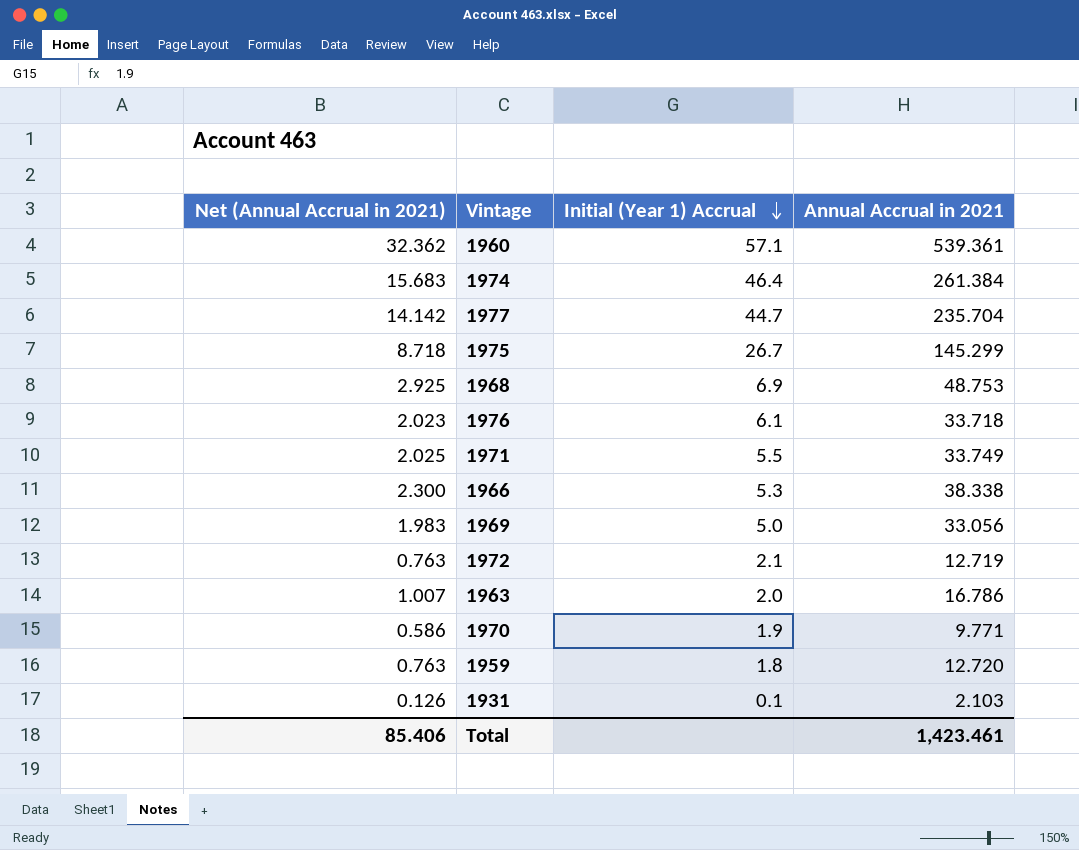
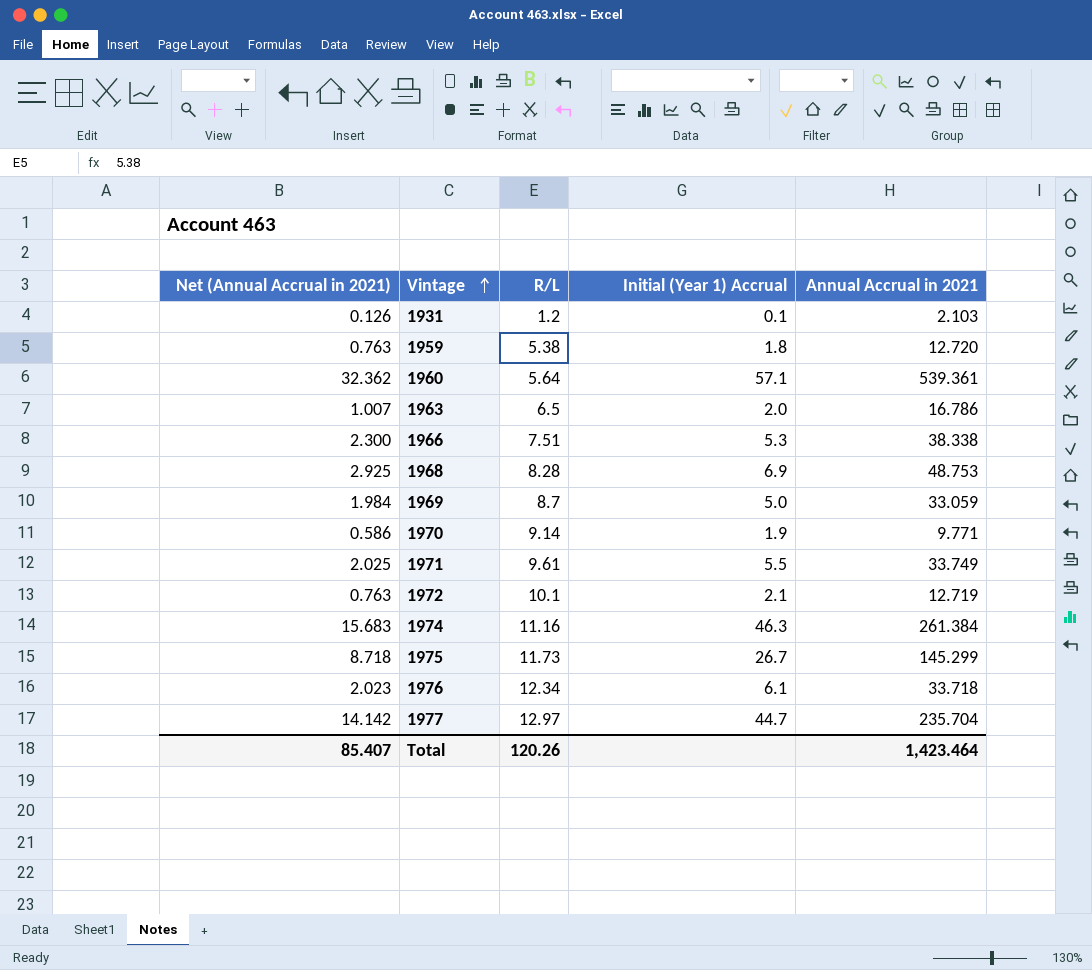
row order: Initial (Year 1) Accrual descending -> Vintage ascending
column R/L | position: none -> 3
1969 | Net (Annual Accrual in 2021): 1.983 -> 1.984
1969 | Annual Accrual in 2021: 33.056 -> 33.059
1974 | Initial (Year 1) Accrual: 46.4 -> 46.3
Total | Net (Annual Accrual in 2021): 85.406 -> 85.407
Total | Annual Accrual in 2021: 1,423.461 -> 1,423.464

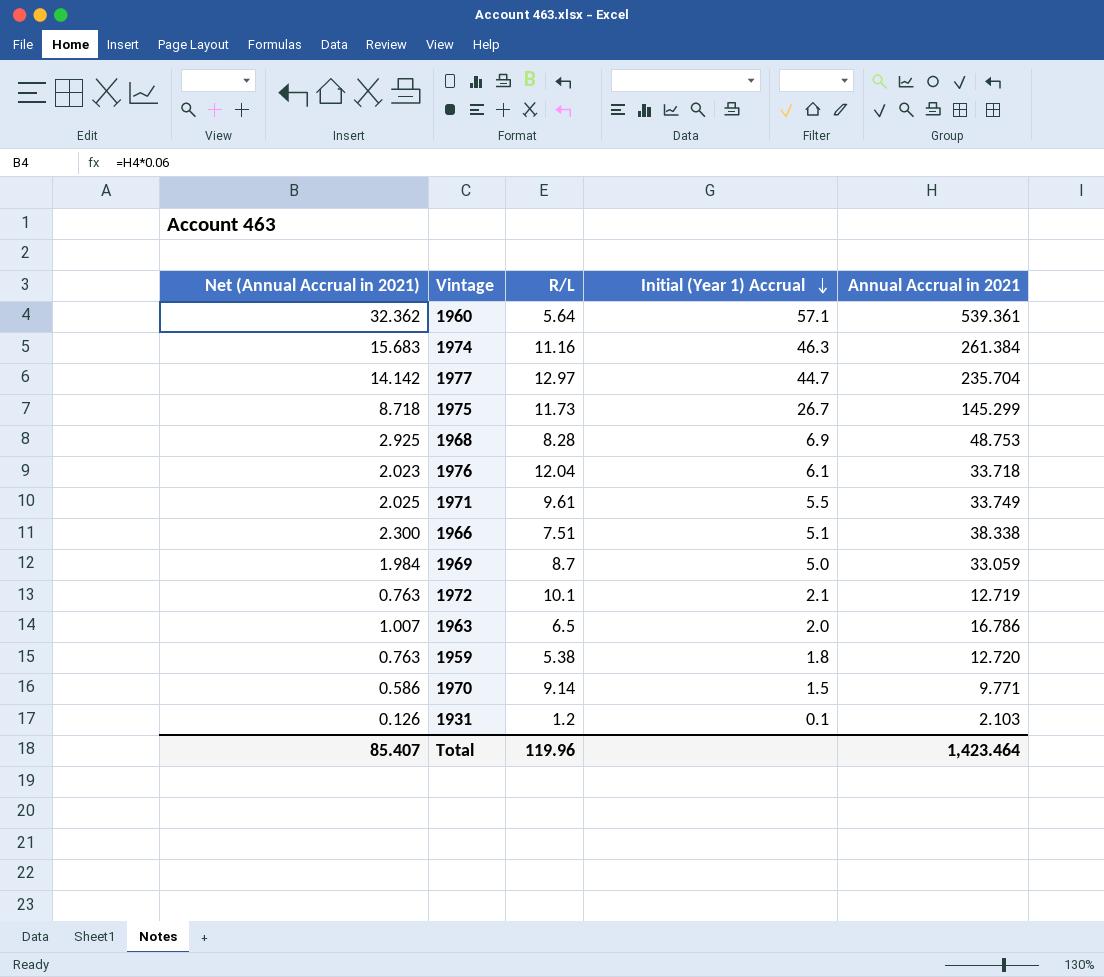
row order: Vintage ascending -> Initial (Year 1) Accrual descending
1976 | R/L: 12.34 -> 12.04
1966 | Initial (Year 1) Accrual: 5.3 -> 5.1
1970 | Initial (Year 1) Accrual: 1.9 -> 1.5
Total | R/L: 120.26 -> 119.96

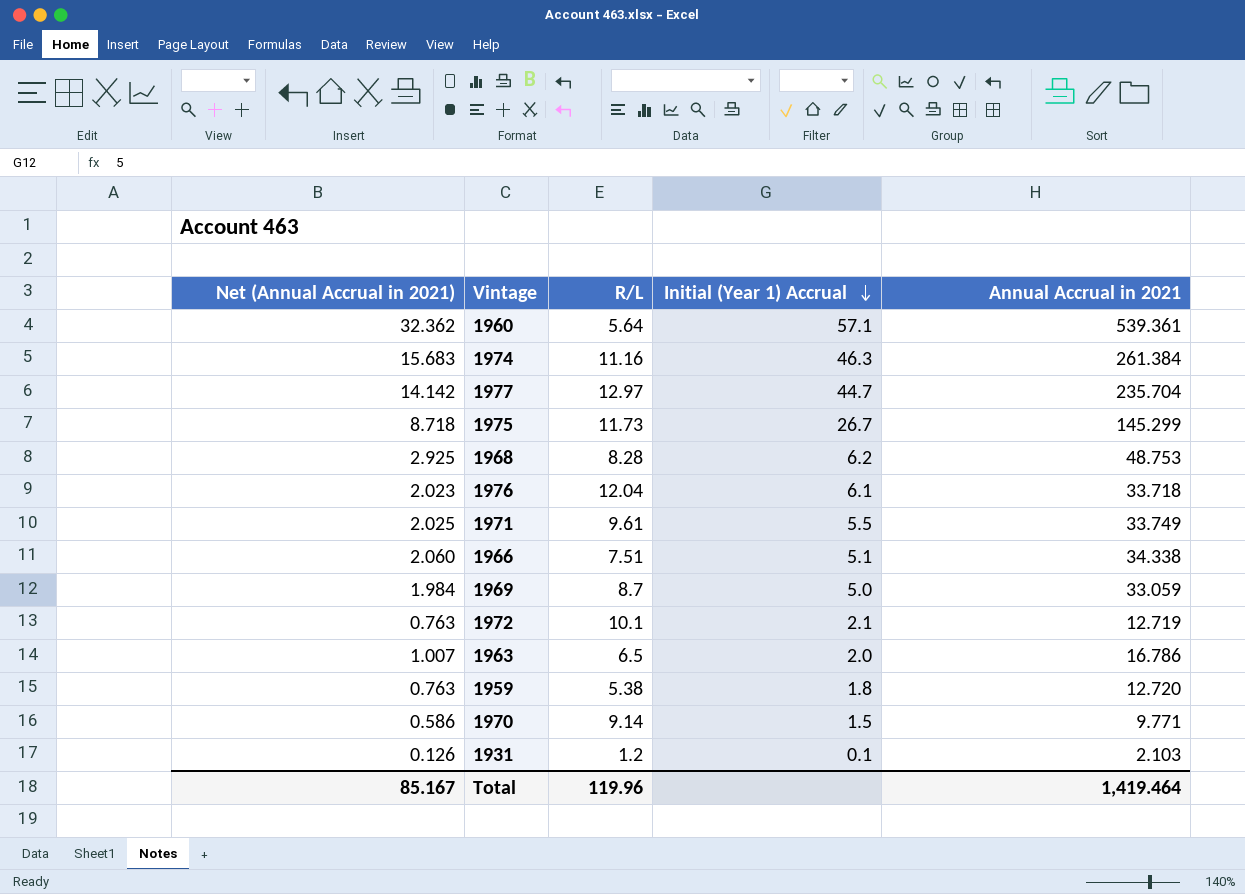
1968 | Initial (Year 1) Accrual: 6.9 -> 6.2
1966 | Net (Annual Accrual in 2021): 2.300 -> 2.060
1966 | Annual Accrual in 2021: 38.338 -> 34.338
Total | Net (Annual Accrual in 2021): 85.407 -> 85.167
Total | Annual Accrual in 2021: 1,423.464 -> 1,419.464

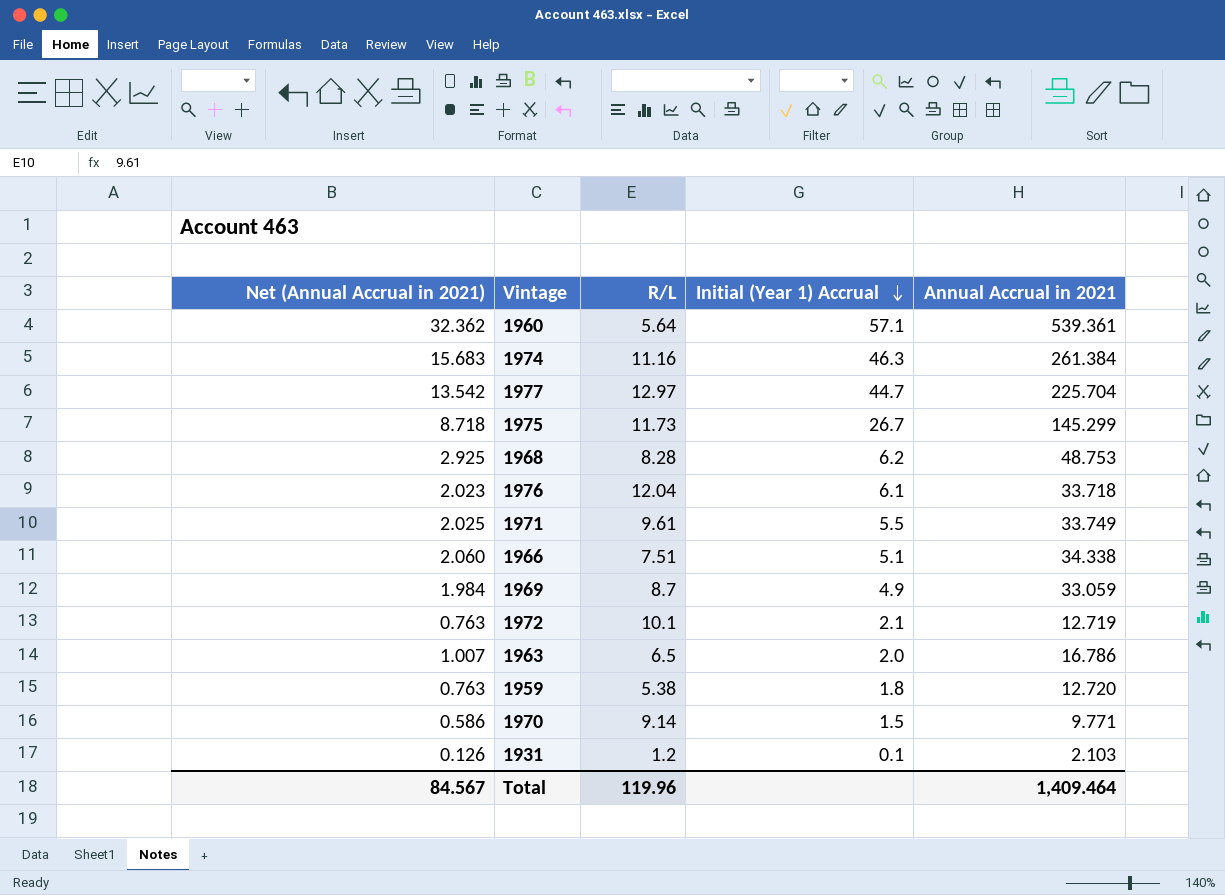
1977 | Net (Annual Accrual in 2021): 14.142 -> 13.542
1977 | Annual Accrual in 2021: 235.704 -> 225.704
1969 | Initial (Year 1) Accrual: 5.0 -> 4.9
Total | Net (Annual Accrual in 2021): 85.167 -> 84.567
Total | Annual Accrual in 2021: 1,419.464 -> 1,409.464

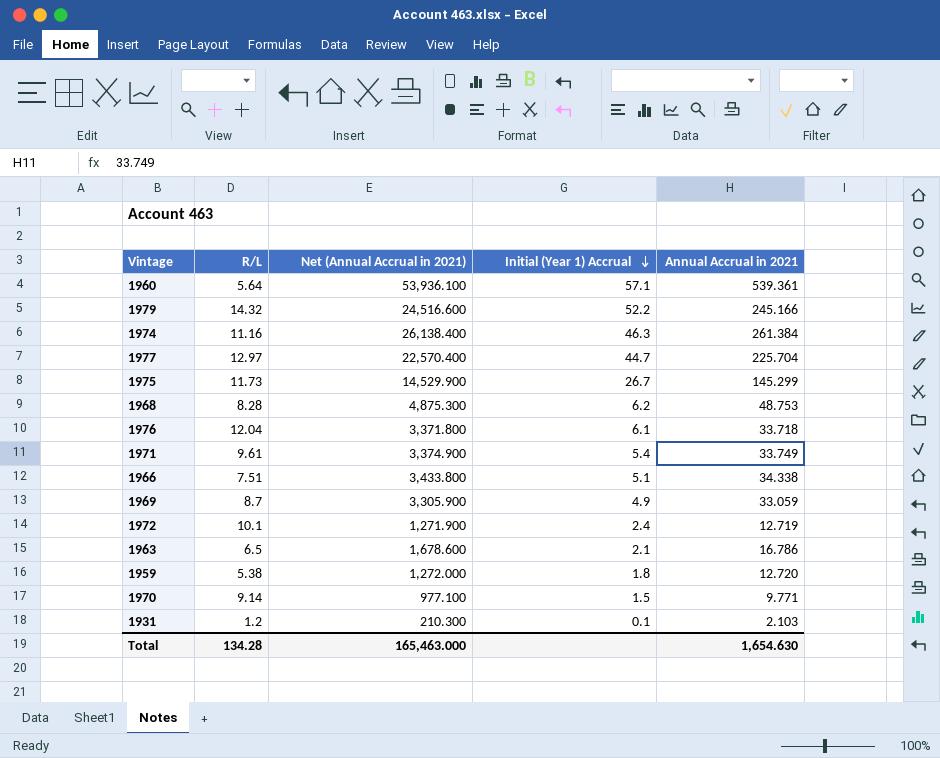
column Net (Annual Accrual in 2021) | formula: [Annual Accrual in 2021] * 0.06 -> [Annual Accrual in 2021] * 100
column Net (Annual Accrual in 2021) | position: 1 -> 3
row 1979: none -> 14.32 | 24,516.600 | 52.2 | 245.166
1971 | Initial (Year 1) Accrual: 5.5 -> 5.4
1972 | Initial (Year 1) Accrual: 2.1 -> 2.4
1963 | Initial (Year 1) Accrual: 2.0 -> 2.1
Total | R/L: 119.96 -> 134.28
Total | Net (Annual Accrual in 2021): 84.567 -> 165,463.000
Total | Annual Accrual in 2021: 1,409.464 -> 1,654.630

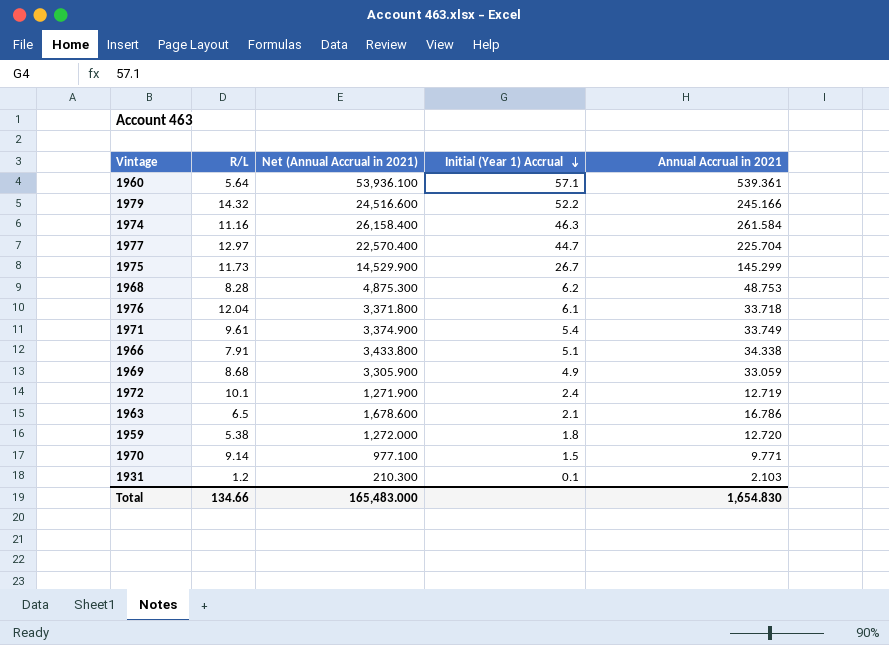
1974 | Net (Annual Accrual in 2021): 26,138.400 -> 26,158.400
1974 | Annual Accrual in 2021: 261.384 -> 261.584
1966 | R/L: 7.51 -> 7.91
1969 | R/L: 8.7 -> 8.68
Total | R/L: 134.28 -> 134.66
Total | Net (Annual Accrual in 2021): 165,463.000 -> 165,483.000
Total | Annual Accrual in 2021: 1,654.630 -> 1,654.830

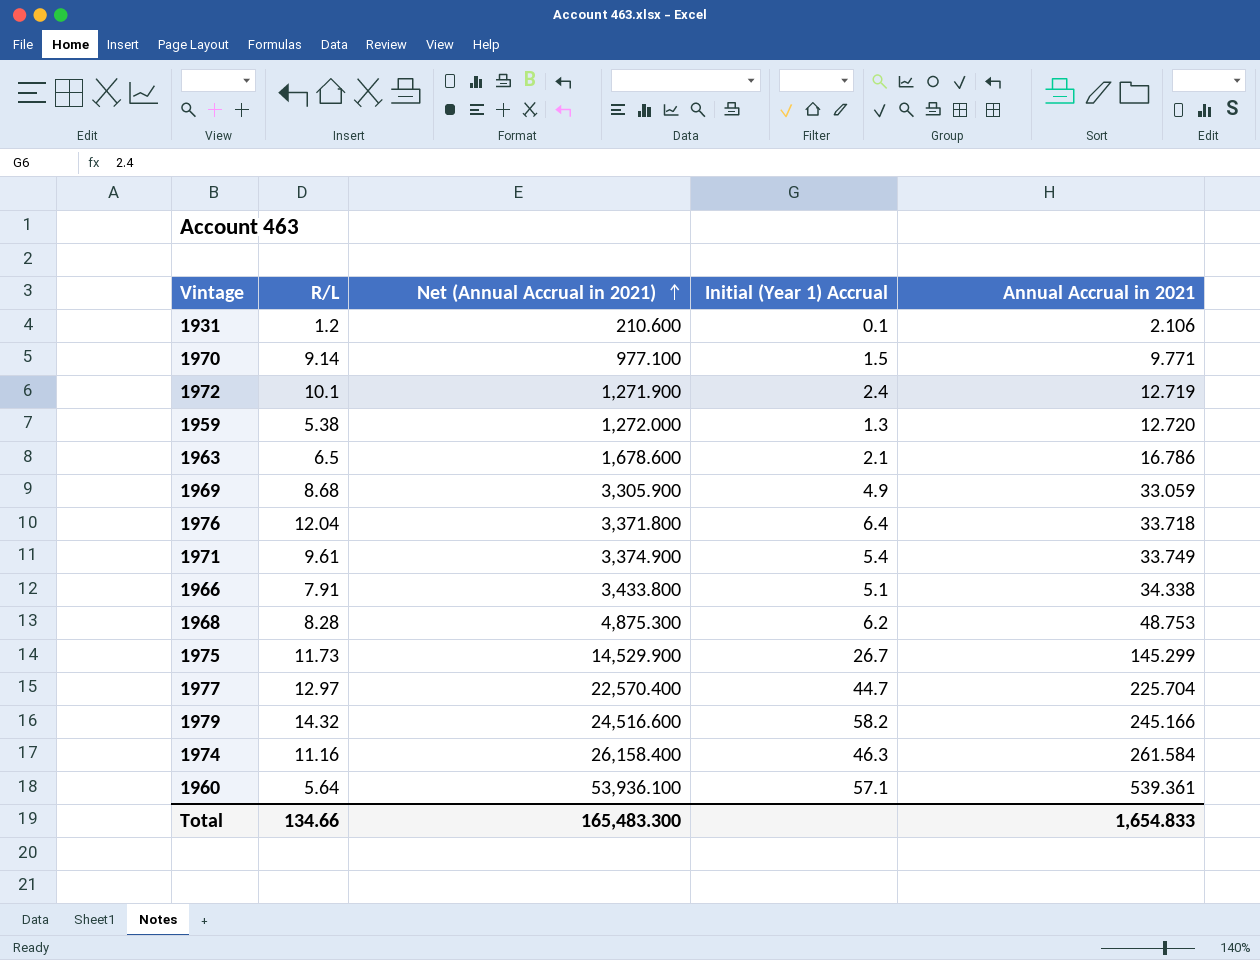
row order: Initial (Year 1) Accrual descending -> Net (Annual Accrual in 2021) ascending
1931 | Net (Annual Accrual in 2021): 210.300 -> 210.600
1931 | Annual Accrual in 2021: 2.103 -> 2.106
1959 | Initial (Year 1) Accrual: 1.8 -> 1.3
1976 | Initial (Year 1) Accrual: 6.1 -> 6.4
1979 | Initial (Year 1) Accrual: 52.2 -> 58.2
Total | Net (Annual Accrual in 2021): 165,483.000 -> 165,483.300
Total | Annual Accrual in 2021: 1,654.830 -> 1,654.833

